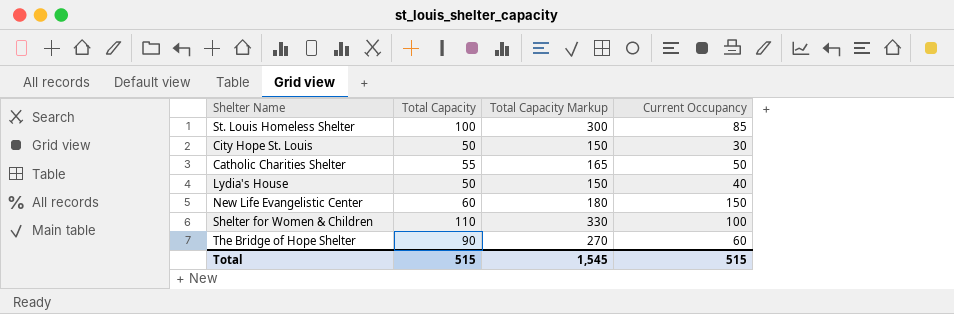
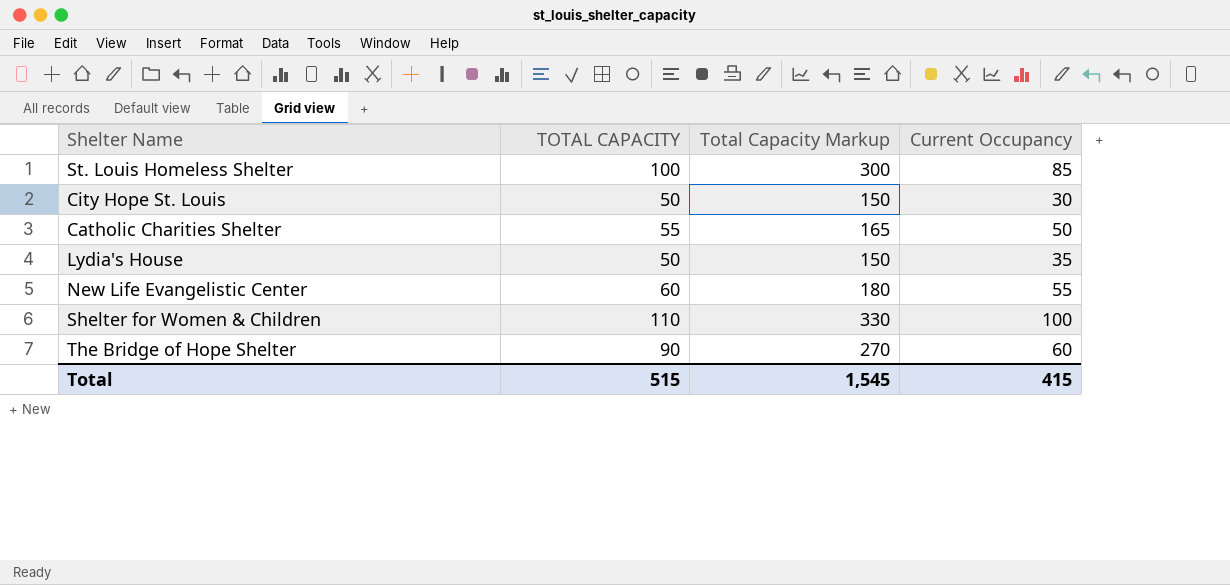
column name: Total Capacity -> TOTAL CAPACITY
Lydia's House | Current Occupancy: 40 -> 35
New Life Evangelistic Center | Current Occupancy: 150 -> 55
Total | Current Occupancy: 515 -> 415

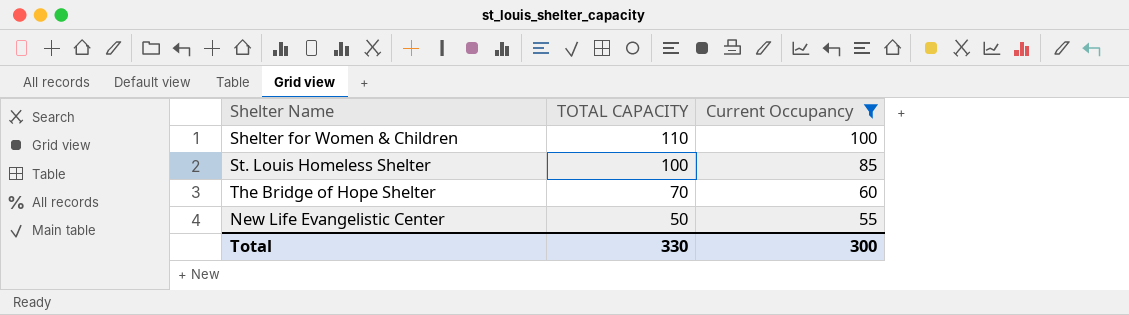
filter: none -> Current Occupancy >= 55
row order: none -> TOTAL CAPACITY descending
column Total Capacity Markup | formula: [TOTAL CAPACITY] * 3 -> none
The Bridge of Hope Shelter | TOTAL CAPACITY: 90 -> 70
New Life Evangelistic Center | TOTAL CAPACITY: 60 -> 50
Total | TOTAL CAPACITY: 515 -> 330
Total | Current Occupancy: 415 -> 300

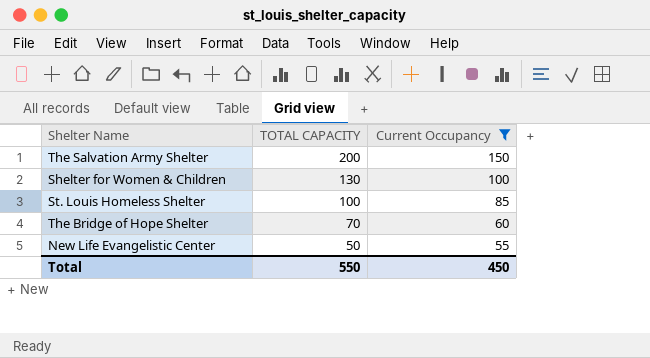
row The Salvation Army Shelter: none -> 200 | 150
Shelter for Women & Children | TOTAL CAPACITY: 110 -> 130
Total | TOTAL CAPACITY: 330 -> 550
Total | Current Occupancy: 300 -> 450

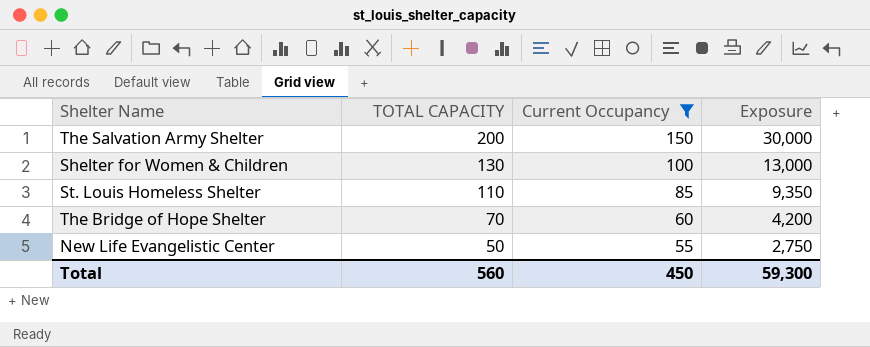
column Exposure | formula: none -> [TOTAL CAPACITY] * [Current Occupancy]
St. Louis Homeless Shelter | TOTAL CAPACITY: 100 -> 110
Total | TOTAL CAPACITY: 550 -> 560

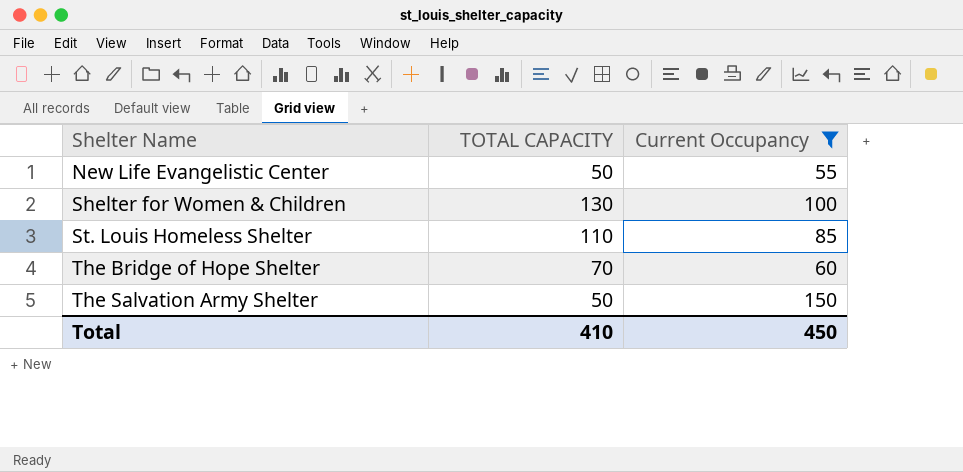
row order: TOTAL CAPACITY descending -> Shelter Name ascending
column Exposure | formula: [TOTAL CAPACITY] * [Current Occupancy] -> none
The Salvation Army Shelter | TOTAL CAPACITY: 200 -> 50
Total | TOTAL CAPACITY: 560 -> 410

